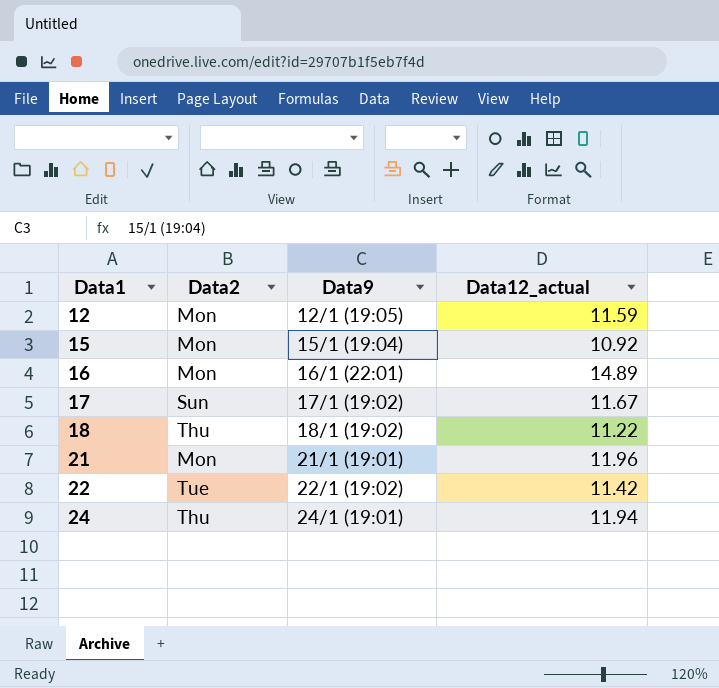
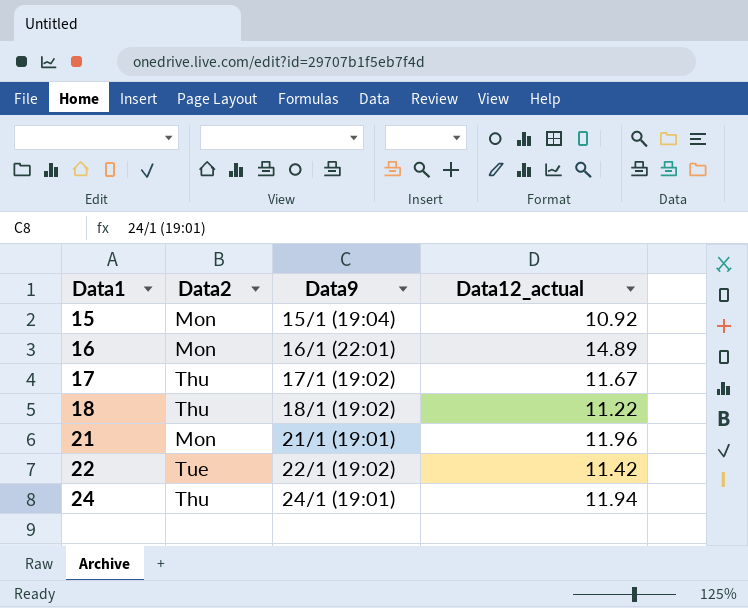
row 12: Mon | 12/1 (19:05) | 11.59 -> none
17 | Data2: Sun -> Thu

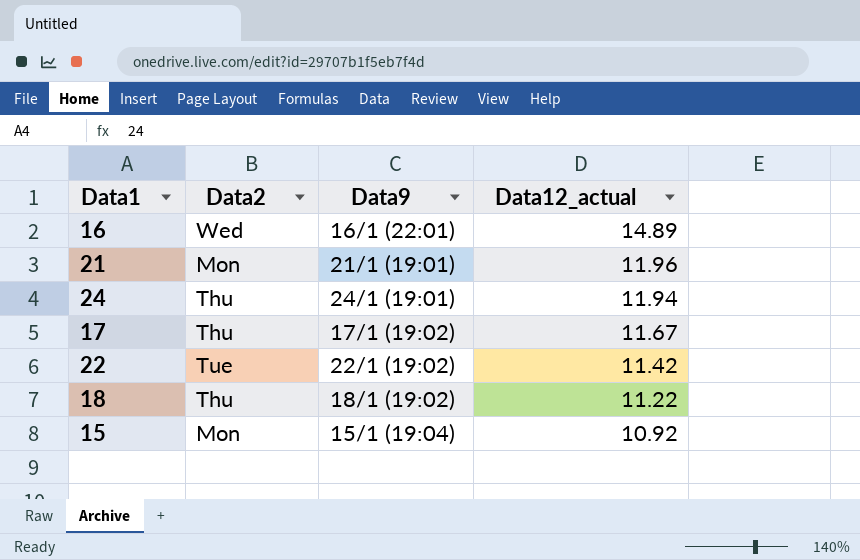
row order: Data1 ascending -> Data12_actual descending
16 | Data2: Mon -> Wed

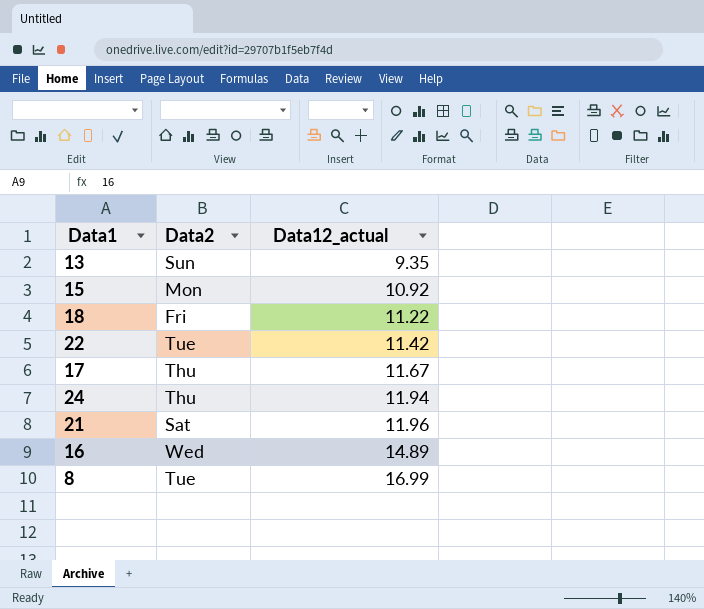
row order: Data12_actual descending -> Data12_actual ascending
column Data9 | position: 3 -> none
row 13: none -> Sun | 9.35
18 | Data2: Thu -> Fri
21 | Data2: Mon -> Sat
row 8: none -> Tue | 16.99

